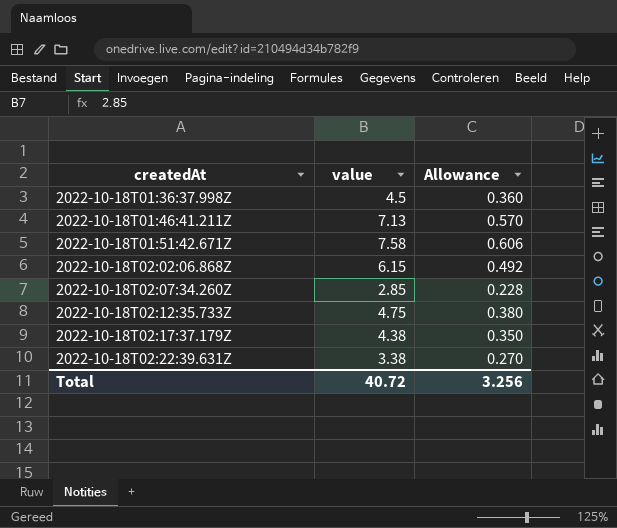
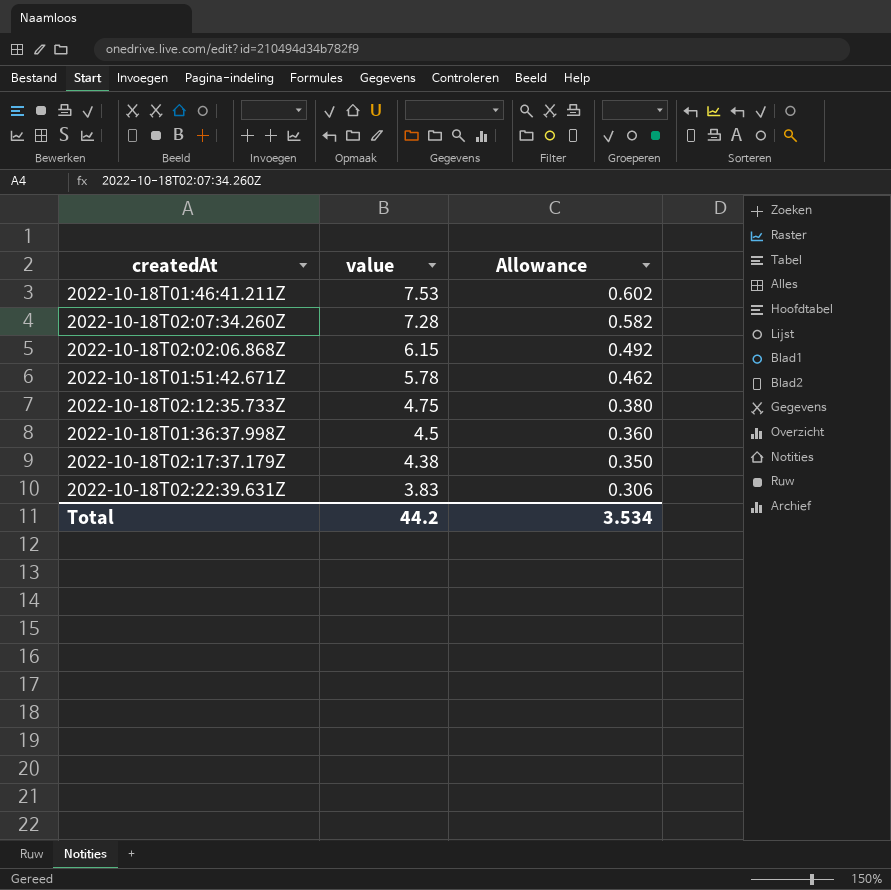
row order: createdAt ascending -> value descending
2022-10-18T01:46:41.211Z | value: 7.13 -> 7.53
2022-10-18T01:46:41.211Z | Allowance: 0.570 -> 0.602
2022-10-18T02:07:34.260Z | value: 2.85 -> 7.28
2022-10-18T02:07:34.260Z | Allowance: 0.228 -> 0.582
2022-10-18T01:51:42.671Z | value: 7.58 -> 5.78
2022-10-18T01:51:42.671Z | Allowance: 0.606 -> 0.462
2022-10-18T02:22:39.631Z | value: 3.38 -> 3.83
2022-10-18T02:22:39.631Z | Allowance: 0.270 -> 0.306
Total | value: 40.72 -> 44.2
Total | Allowance: 3.256 -> 3.534

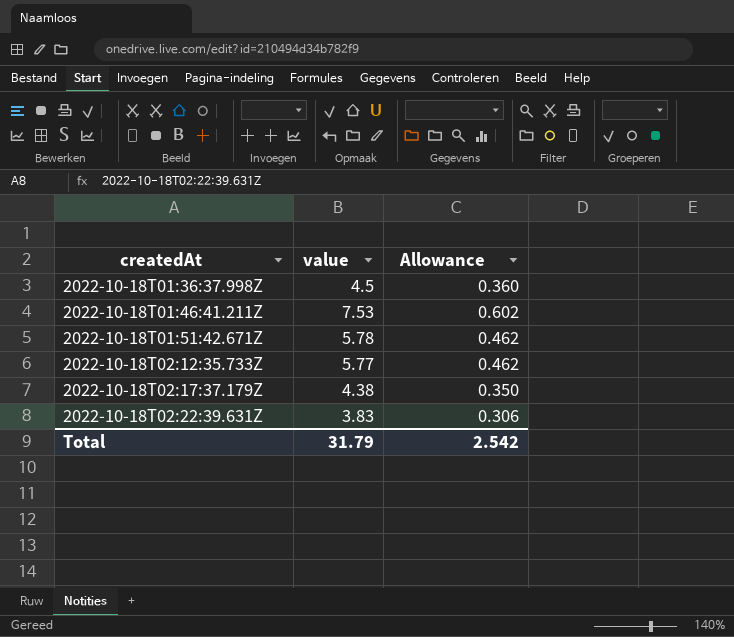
row order: value descending -> createdAt ascending
row 2022-10-18T02:07:34.260Z: 7.28 | 0.582 -> none
row 2022-10-18T02:02:06.868Z: 6.15 | 0.492 -> none
2022-10-18T02:12:35.733Z | value: 4.75 -> 5.77
2022-10-18T02:12:35.733Z | Allowance: 0.380 -> 0.462
Total | value: 44.2 -> 31.79
Total | Allowance: 3.534 -> 2.542

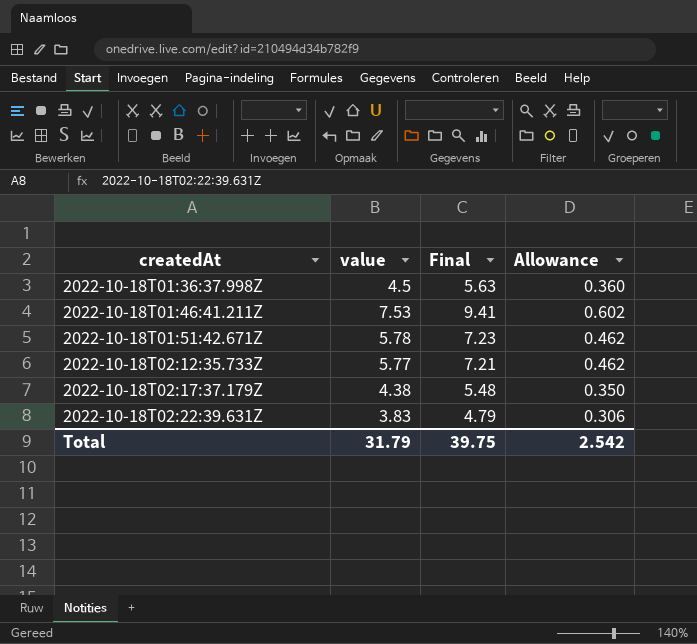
column Final | formula: none -> [value] * 1.25

